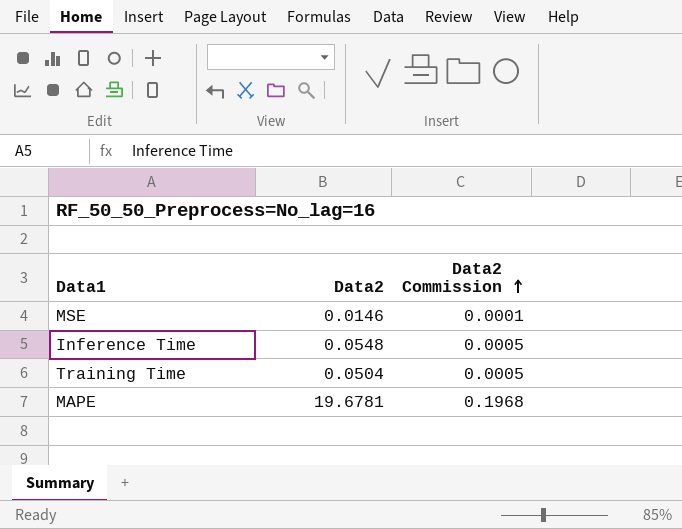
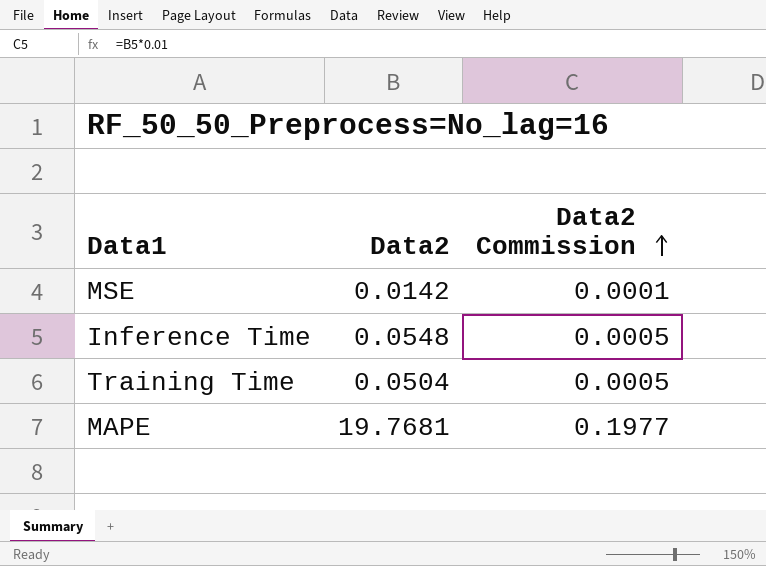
MSE | Data2: 0.0146 -> 0.0142
MAPE | Data2: 19.6781 -> 19.7681
MAPE | Data2 Commission: 0.1968 -> 0.1977

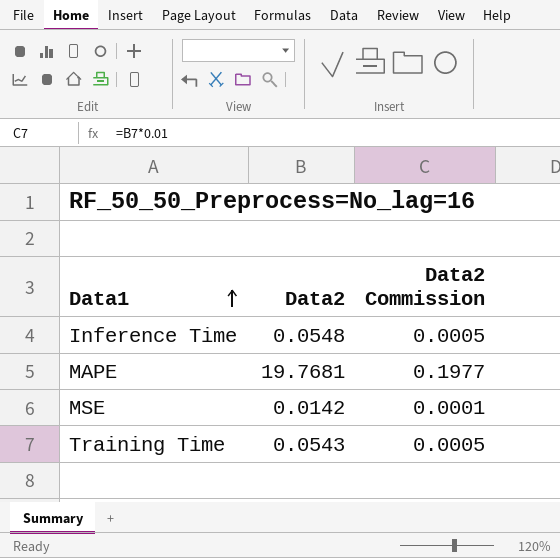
row order: Data2 Commission ascending -> Data1 ascending
Training Time | Data2: 0.0504 -> 0.0543

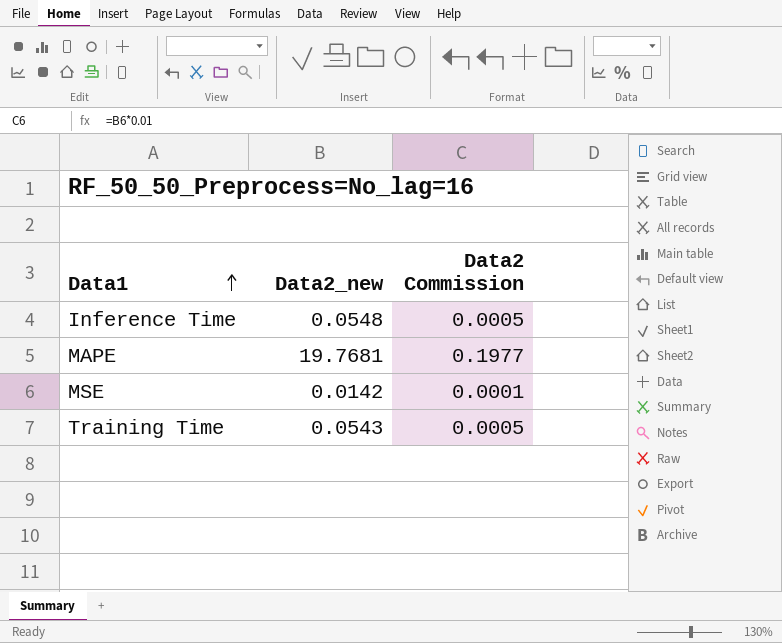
column name: Data2 -> Data2_new

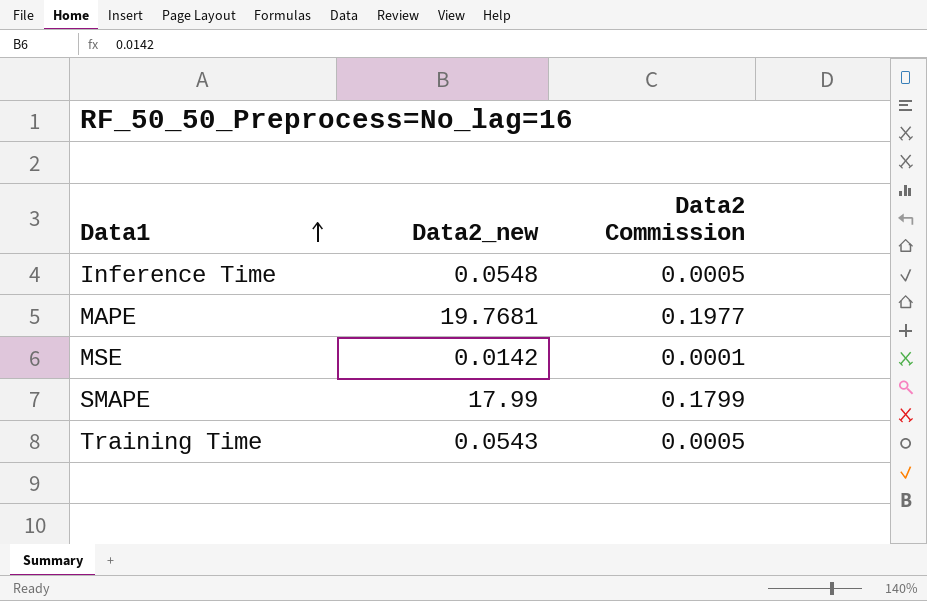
row SMAPE: none -> 17.99 | 0.1799

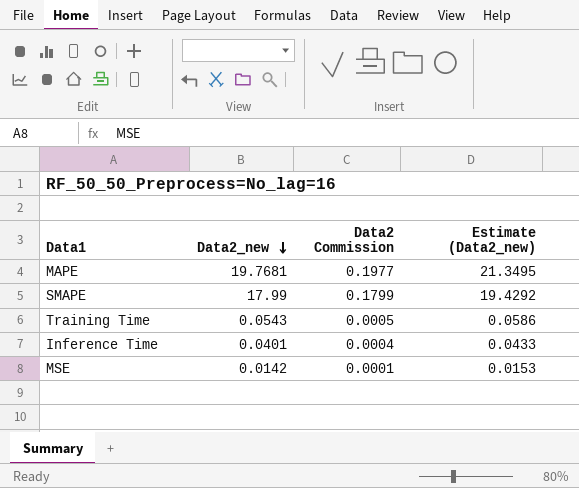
row order: Data1 ascending -> Data2_new descending
column Estimate (Data2_new) | formula: none -> [Data2_new] * 1.08
Inference Time | Data2_new: 0.0548 -> 0.0401
Inference Time | Data2 Commission: 0.0005 -> 0.0004

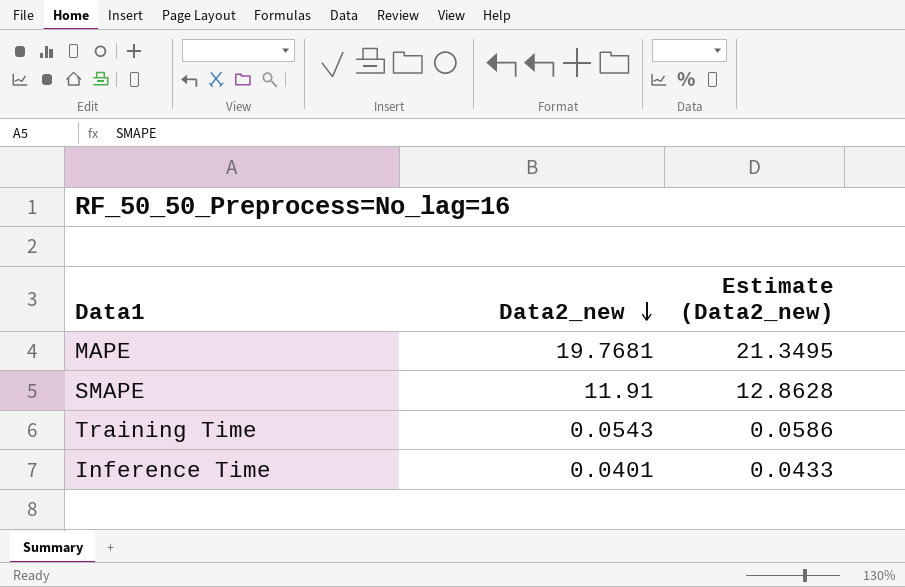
column Data2 Commission | formula: [Data2_new] * 0.01 -> none
row MSE: 0.0142 | 0.0001 | 0.0153 -> none
SMAPE | Data2_new: 17.99 -> 11.91
SMAPE | Estimate (Data2_new): 19.4292 -> 12.8628

